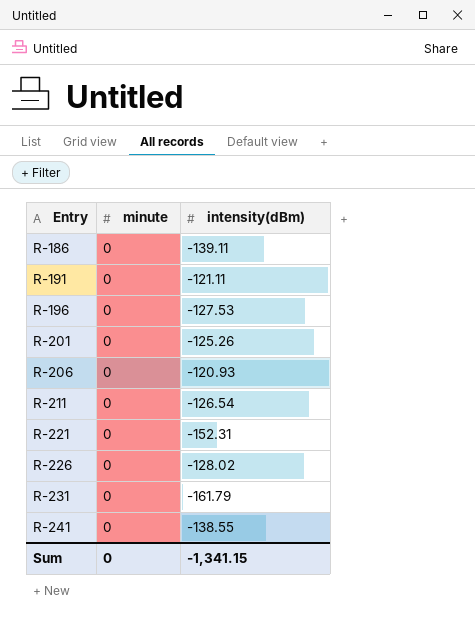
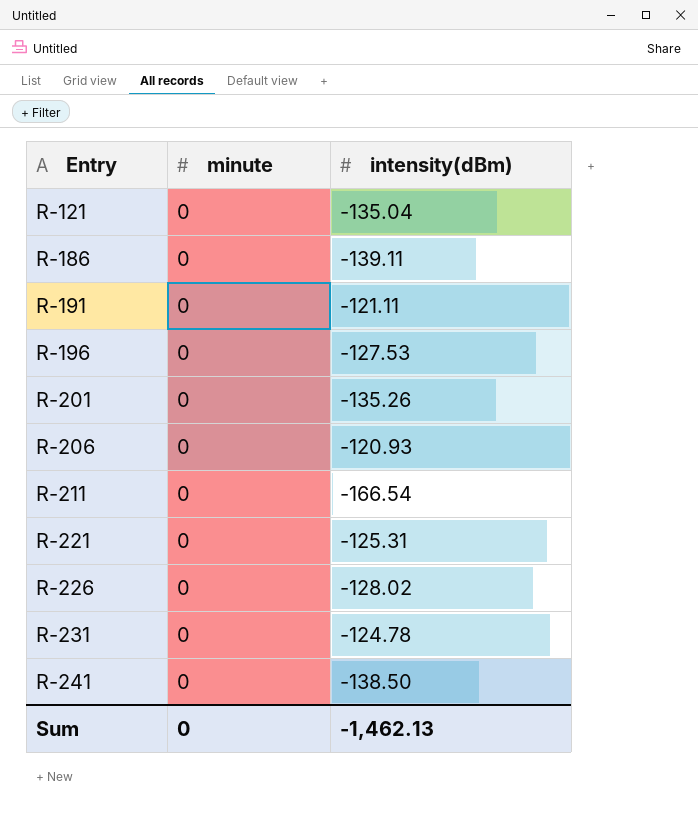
row R-121: none -> 0 | -135.04
R-201 | intensity(dBm): -125.26 -> -135.26
R-211 | intensity(dBm): -126.54 -> -166.54
R-221 | intensity(dBm): -152.31 -> -125.31
R-231 | intensity(dBm): -161.79 -> -124.78
R-241 | intensity(dBm): -138.55 -> -138.50
Sum | intensity(dBm): -1,341.15 -> -1,462.13

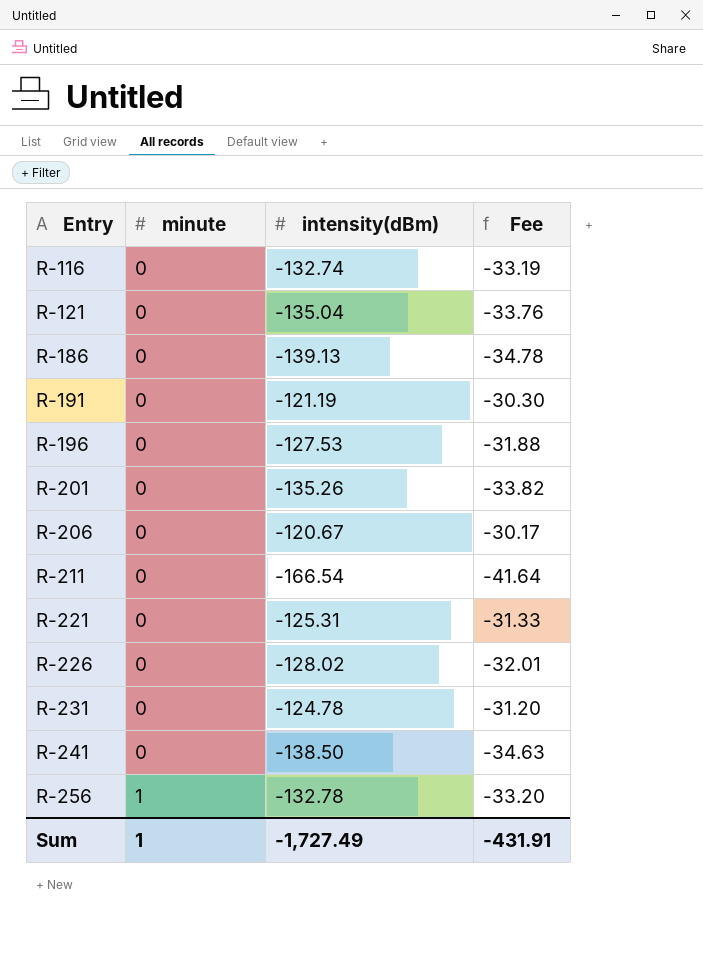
column Fee | formula: none -> [intensity(dBm)] * 0.25
row R-116: none -> 0 | -132.74 | -33.19
R-186 | intensity(dBm): -139.11 -> -139.13
R-191 | intensity(dBm): -121.11 -> -121.19
R-206 | intensity(dBm): -120.93 -> -120.67
row R-256: none -> 1 | -132.78 | -33.20
Sum | minute: 0 -> 1
Sum | intensity(dBm): -1,462.13 -> -1,727.49

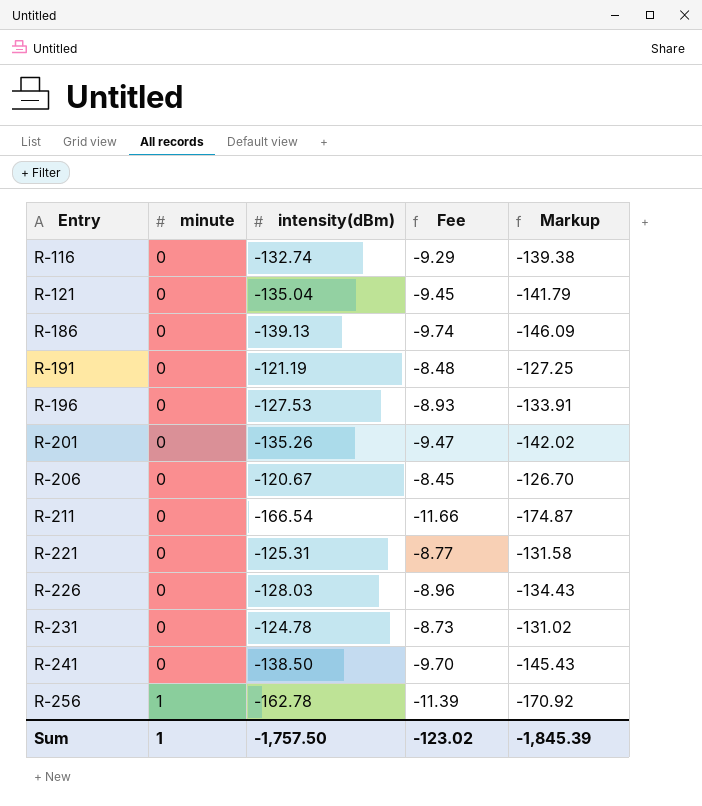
column Fee | formula: [intensity(dBm)] * 0.25 -> [intensity(dBm)] * 0.07
column Markup | formula: none -> [intensity(dBm)] * 1.05
R-226 | intensity(dBm): -128.02 -> -128.03
R-256 | intensity(dBm): -132.78 -> -162.78
Sum | intensity(dBm): -1,727.49 -> -1,757.50
Sum | Fee: -431.91 -> -123.02

